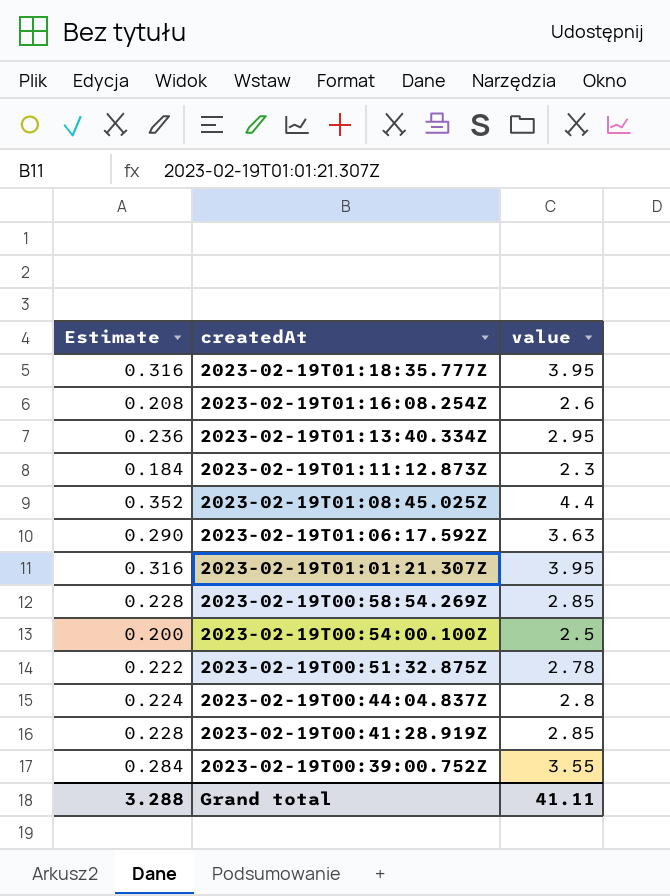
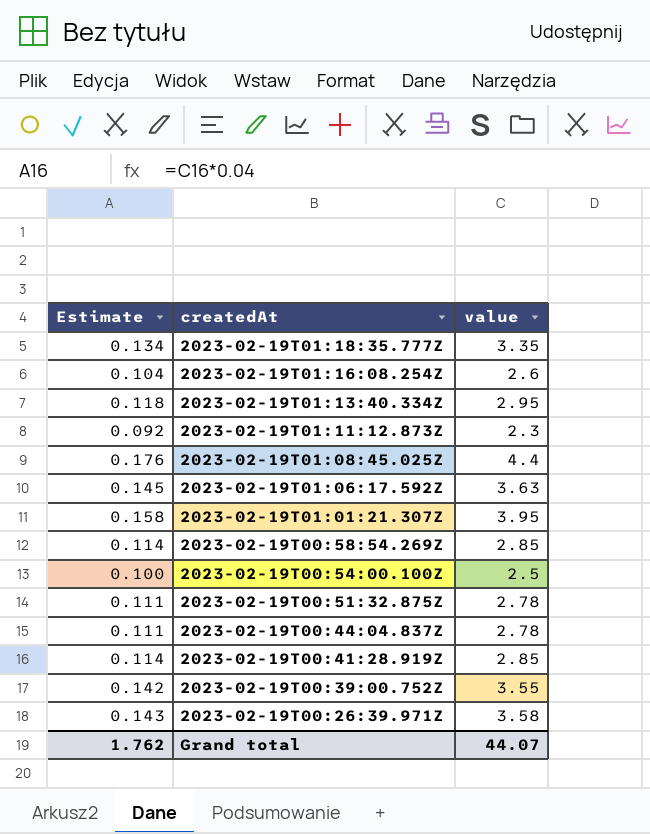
column Estimate | formula: [value] * 0.08 -> [value] * 0.04
2023-02-19T01:18:35.777Z | value: 3.95 -> 3.35
2023-02-19T00:44:04.837Z | value: 2.8 -> 2.78
row 2023-02-19T00:26:39.971Z: none -> 0.143 | 3.58
Grand total | Estimate: 3.288 -> 1.762
Grand total | value: 41.11 -> 44.07

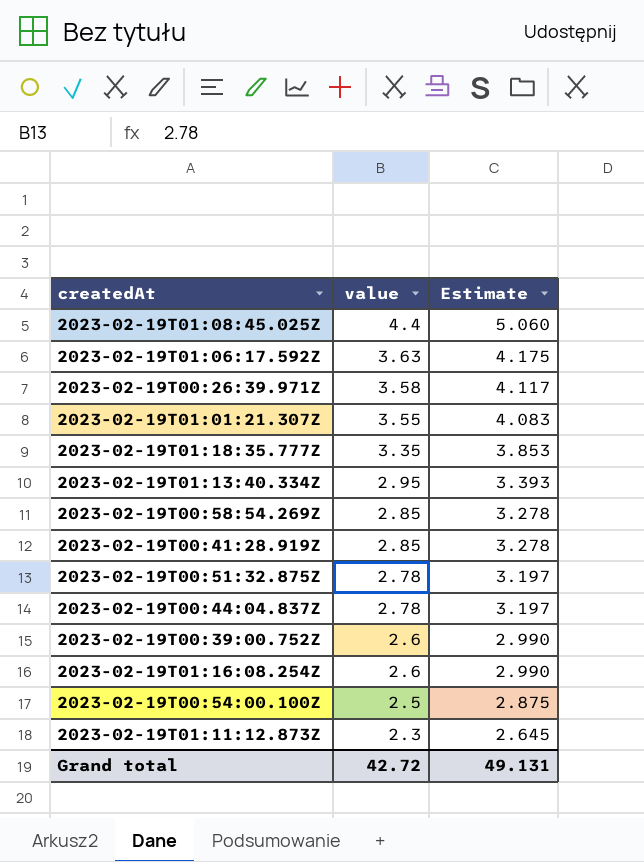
row order: createdAt descending -> value descending
column Estimate | formula: [value] * 0.04 -> [value] * 1.15
column Estimate | position: 1 -> 3
2023-02-19T01:01:21.307Z | value: 3.95 -> 3.55
2023-02-19T00:39:00.752Z | value: 3.55 -> 2.6
Grand total | value: 44.07 -> 42.72
Grand total | Estimate: 1.762 -> 49.131

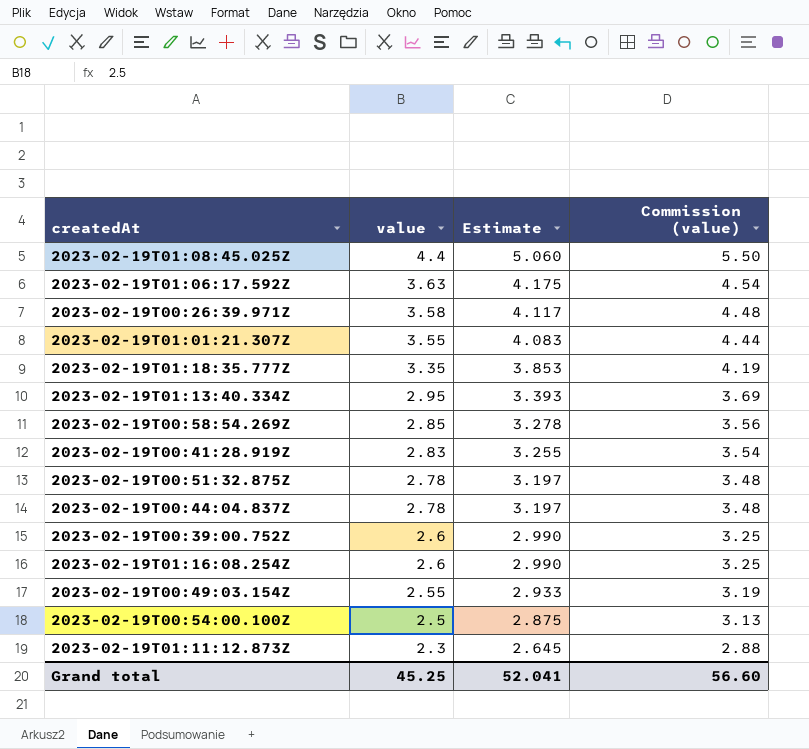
column Commission (value) | formula: none -> [value] * 1.25
2023-02-19T00:41:28.919Z | value: 2.85 -> 2.83
2023-02-19T00:41:28.919Z | Estimate: 3.278 -> 3.255
row 2023-02-19T00:49:03.154Z: none -> 2.55 | 2.933 | 3.19
Grand total | value: 42.72 -> 45.25
Grand total | Estimate: 49.131 -> 52.041

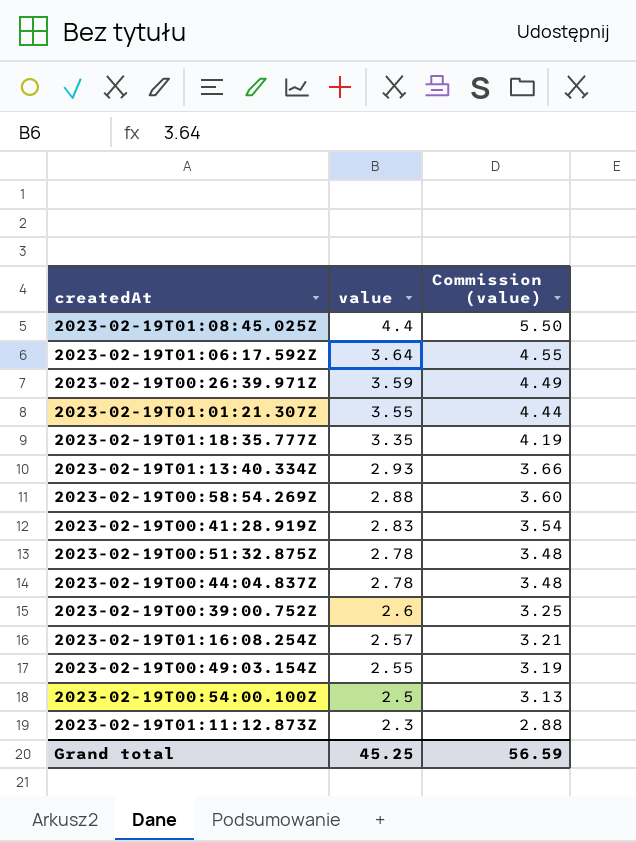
column Estimate | formula: [value] * 1.15 -> none
2023-02-19T01:06:17.592Z | value: 3.63 -> 3.64
2023-02-19T01:06:17.592Z | Commission (value): 4.54 -> 4.55
2023-02-19T00:26:39.971Z | value: 3.58 -> 3.59
2023-02-19T00:26:39.971Z | Commission (value): 4.48 -> 4.49
2023-02-19T01:13:40.334Z | value: 2.95 -> 2.93
2023-02-19T01:13:40.334Z | Commission (value): 3.69 -> 3.66
2023-02-19T00:58:54.269Z | value: 2.85 -> 2.88
2023-02-19T00:58:54.269Z | Commission (value): 3.56 -> 3.60
2023-02-19T01:16:08.254Z | value: 2.6 -> 2.57
2023-02-19T01:16:08.254Z | Commission (value): 3.25 -> 3.21
Grand total | Commission (value): 56.60 -> 56.59

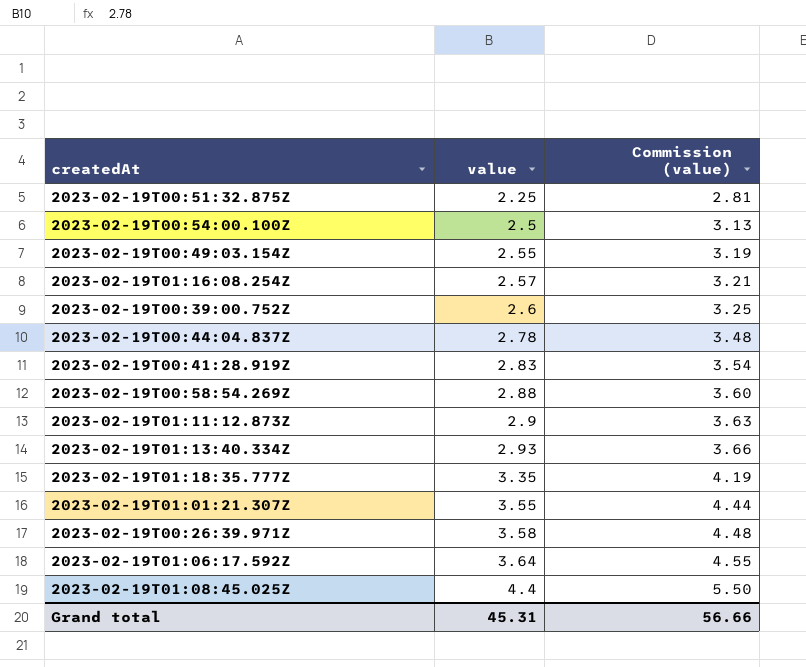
row order: value descending -> value ascending
2023-02-19T00:51:32.875Z | value: 2.78 -> 2.25
2023-02-19T00:51:32.875Z | Commission (value): 3.48 -> 2.81
2023-02-19T01:11:12.873Z | value: 2.3 -> 2.9
2023-02-19T01:11:12.873Z | Commission (value): 2.88 -> 3.63
2023-02-19T00:26:39.971Z | value: 3.59 -> 3.58
2023-02-19T00:26:39.971Z | Commission (value): 4.49 -> 4.48
Grand total | value: 45.25 -> 45.31
Grand total | Commission (value): 56.59 -> 56.66

